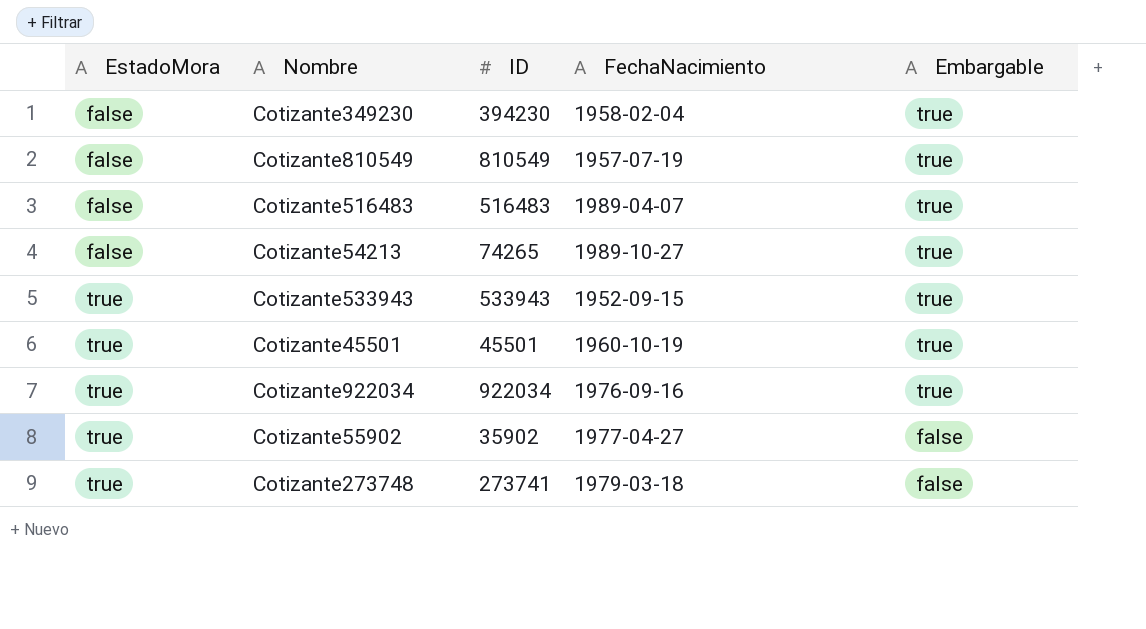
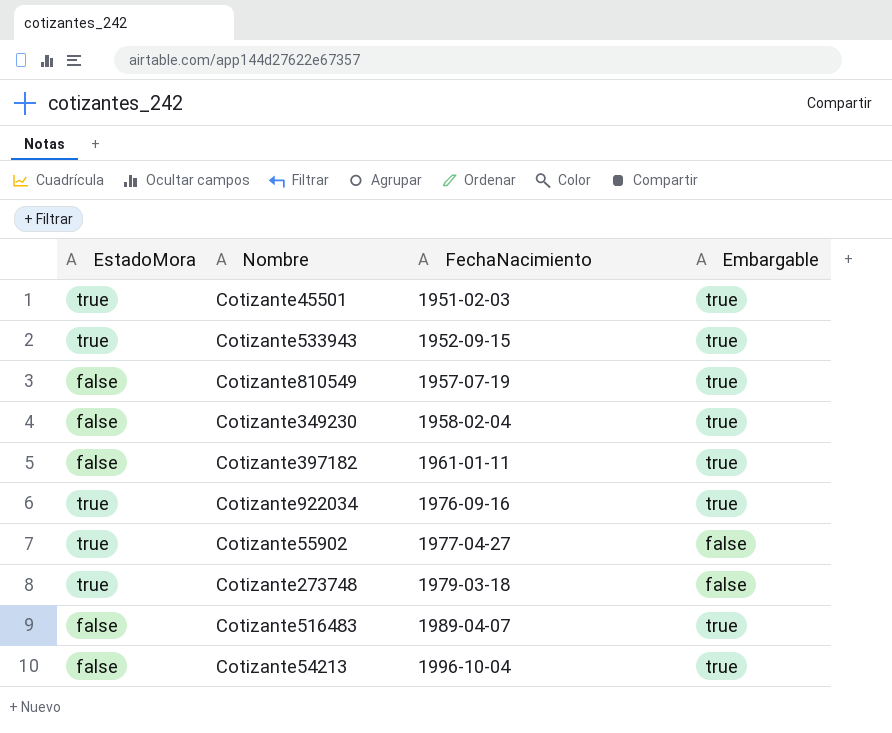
row order: EstadoMora ascending -> FechaNacimiento ascending
column ID | position: 3 -> none
Cotizante45501 | FechaNacimiento: 1960-10-19 -> 1951-02-03
row Cotizante397182: none -> false | 1961-01-11 | true
Cotizante54213 | FechaNacimiento: 1989-10-27 -> 1996-10-04

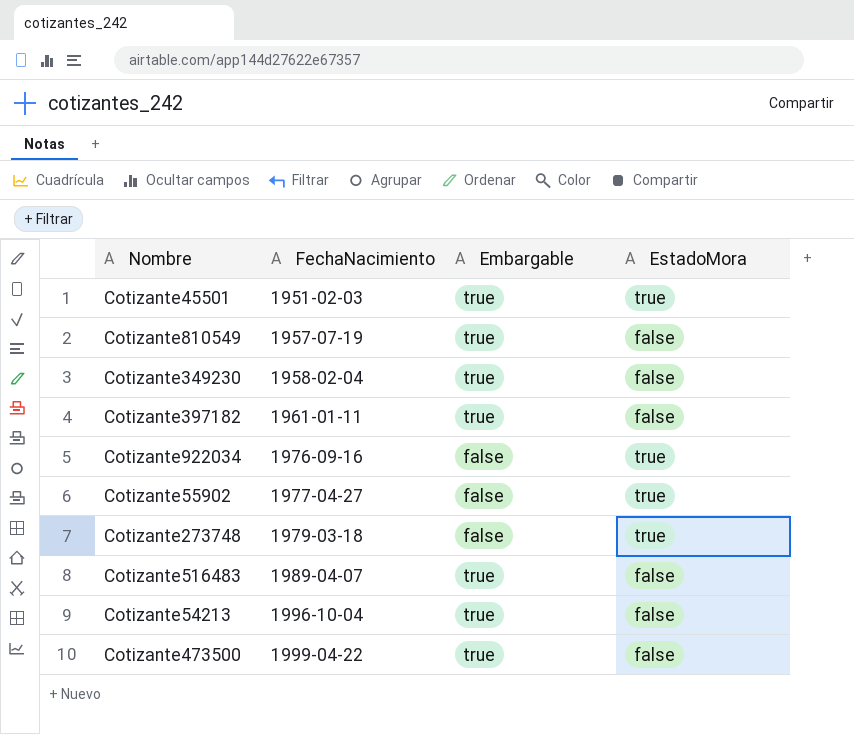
column EstadoMora | position: 1 -> 4
row Cotizante533943: true | 1952-09-15 | true -> none
Cotizante922034 | Embargable: true -> false
row Cotizante473500: none -> 1999-04-22 | true | false

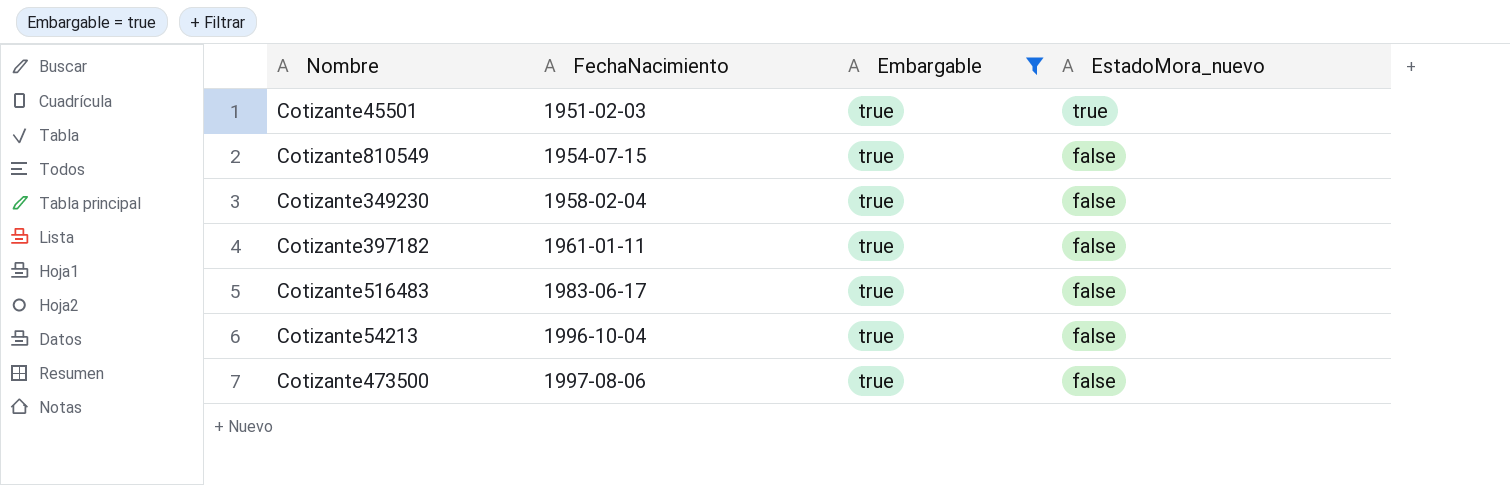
filter: none -> Embargable = true
column name: EstadoMora -> EstadoMora_nuevo
Cotizante810549 | FechaNacimiento: 1957-07-19 -> 1954-07-15
Cotizante516483 | FechaNacimiento: 1989-04-07 -> 1983-06-17
Cotizante473500 | FechaNacimiento: 1999-04-22 -> 1997-08-06

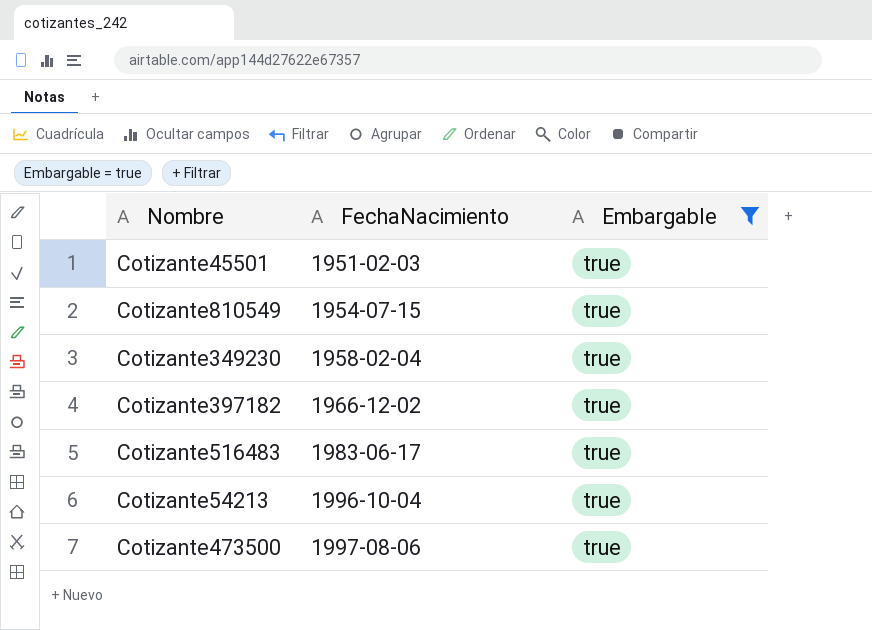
column EstadoMora_nuevo | position: 4 -> none
Cotizante397182 | FechaNacimiento: 1961-01-11 -> 1966-12-02

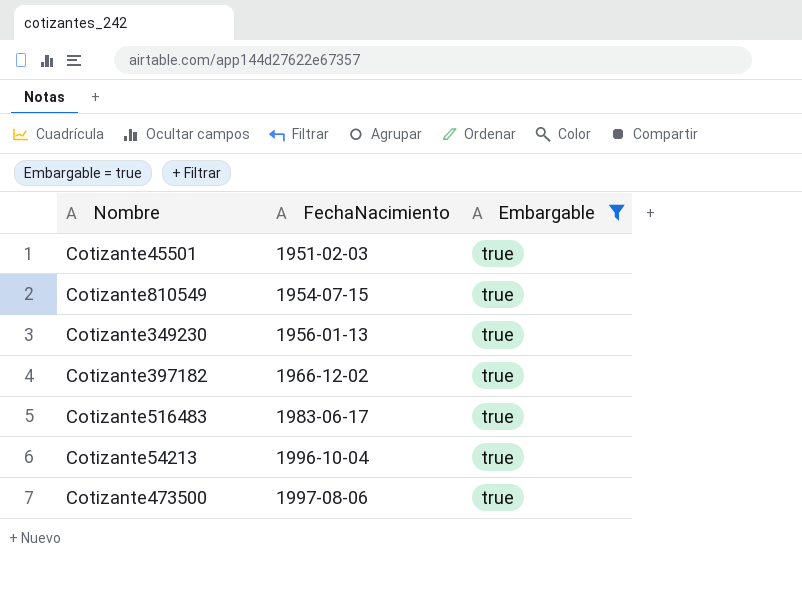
Cotizante349230 | FechaNacimiento: 1958-02-04 -> 1956-01-13

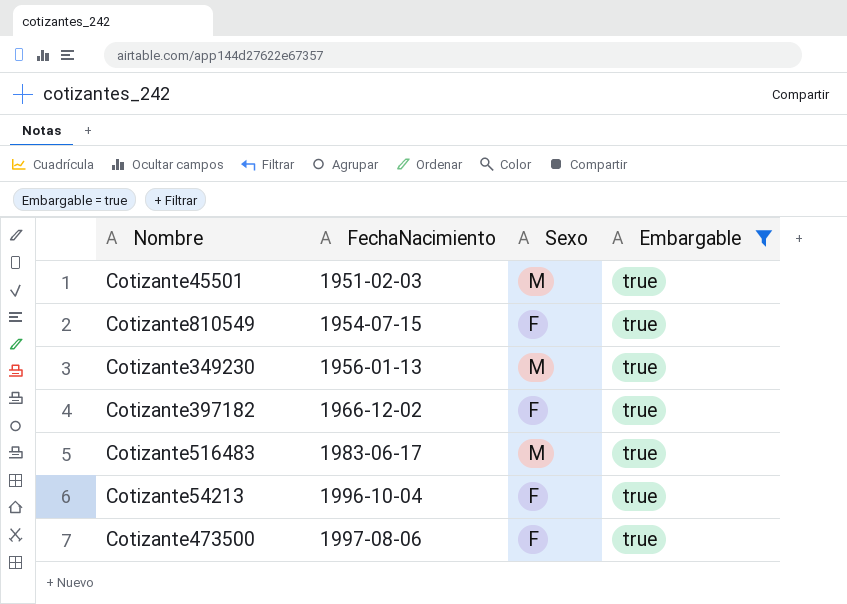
column Sexo | position: none -> 3

